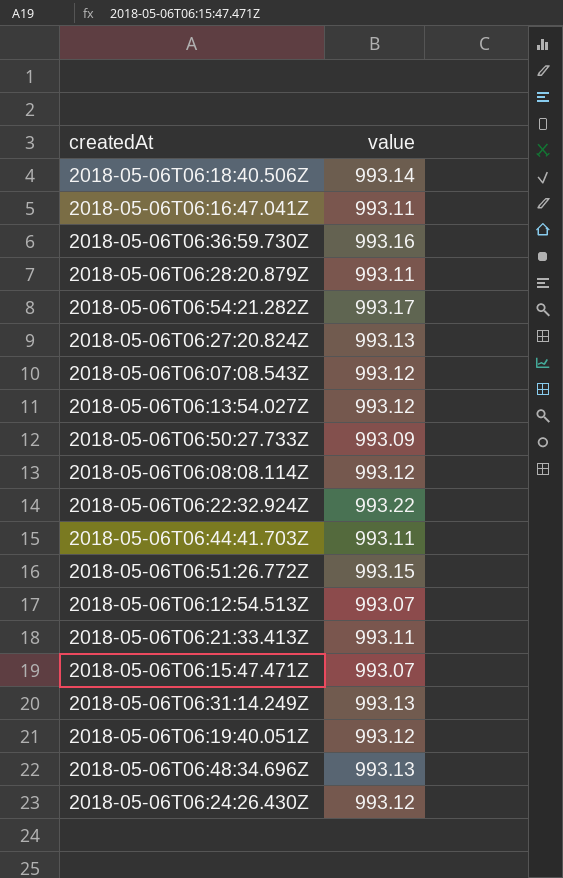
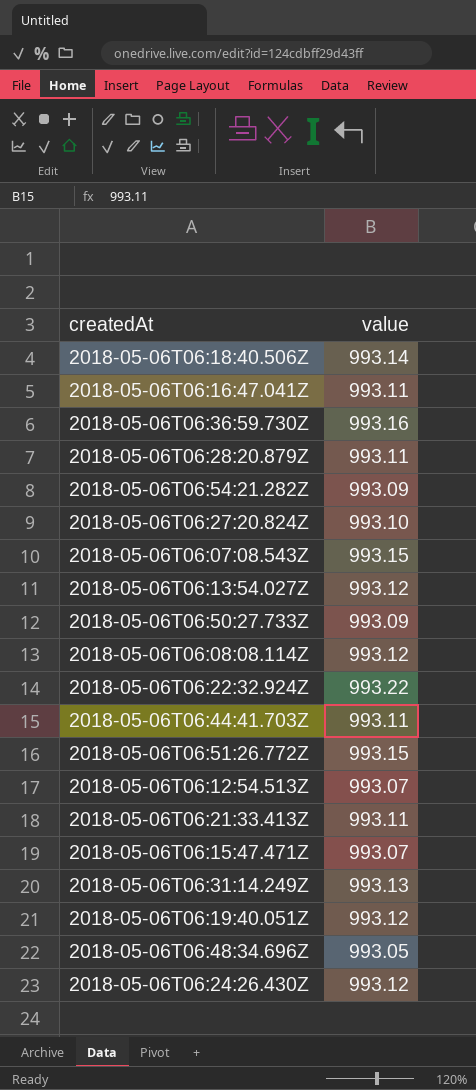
2018-05-06T06:54:21.282Z | value: 993.17 -> 993.09
2018-05-06T06:27:20.824Z | value: 993.13 -> 993.10
2018-05-06T06:07:08.543Z | value: 993.12 -> 993.15
2018-05-06T06:48:34.696Z | value: 993.13 -> 993.05

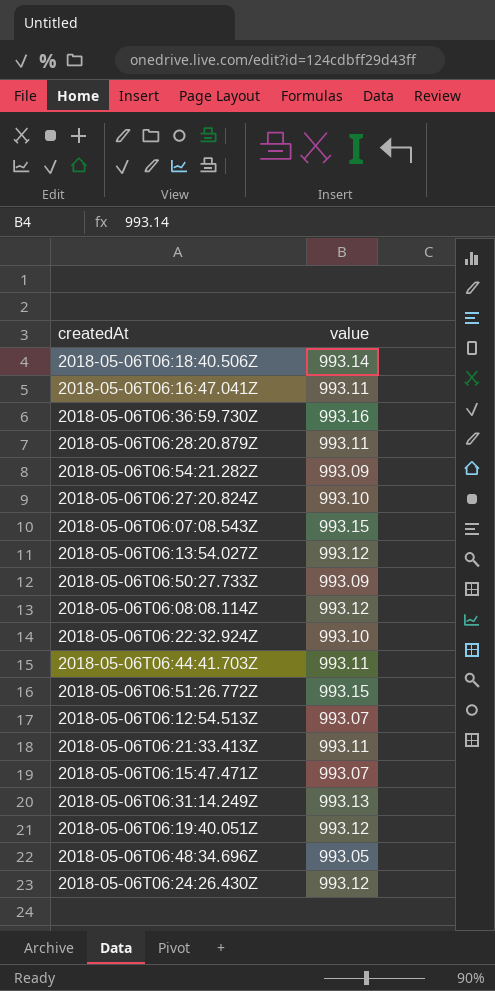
2018-05-06T06:22:32.924Z | value: 993.22 -> 993.10

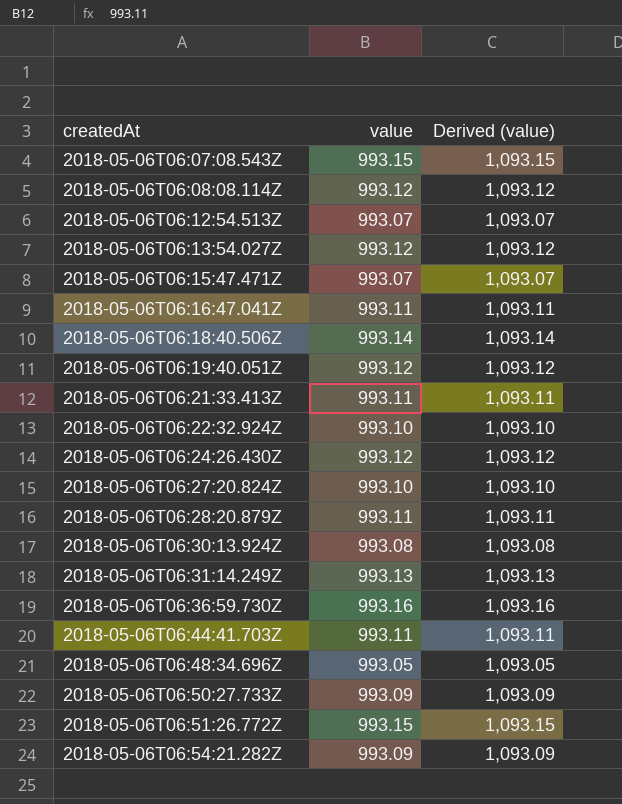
row order: none -> createdAt ascending
column Derived (value) | formula: none -> [value] + 100
row 2018-05-06T06:30:13.924Z: none -> 993.08 | 1,093.08

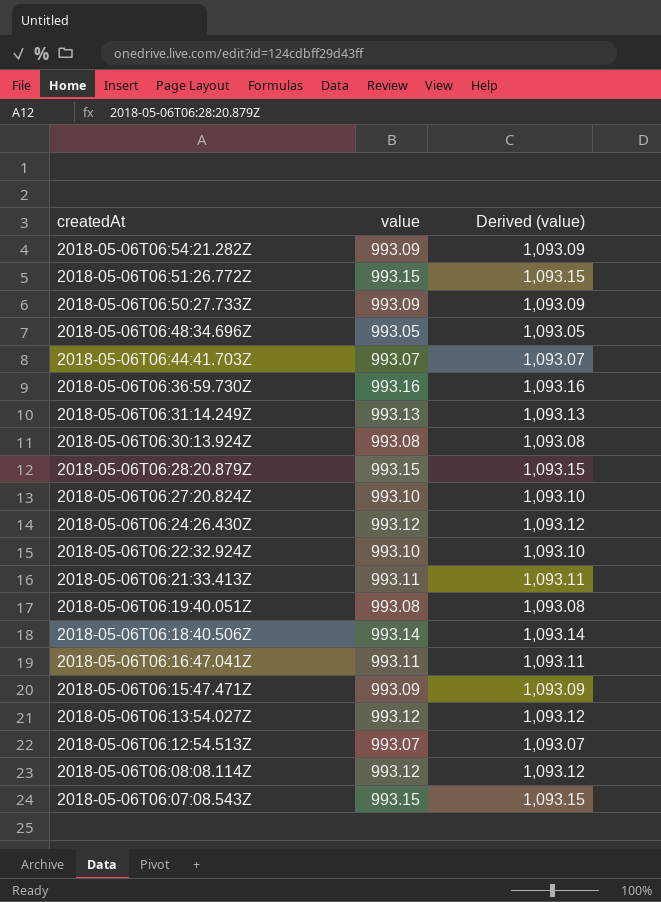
row order: createdAt ascending -> createdAt descending
2018-05-06T06:44:41.703Z | value: 993.11 -> 993.07
2018-05-06T06:44:41.703Z | Derived (value): 1,093.11 -> 1,093.07
2018-05-06T06:28:20.879Z | value: 993.11 -> 993.15
2018-05-06T06:28:20.879Z | Derived (value): 1,093.11 -> 1,093.15
2018-05-06T06:19:40.051Z | value: 993.12 -> 993.08
2018-05-06T06:19:40.051Z | Derived (value): 1,093.12 -> 1,093.08
2018-05-06T06:15:47.471Z | value: 993.07 -> 993.09
2018-05-06T06:15:47.471Z | Derived (value): 1,093.07 -> 1,093.09

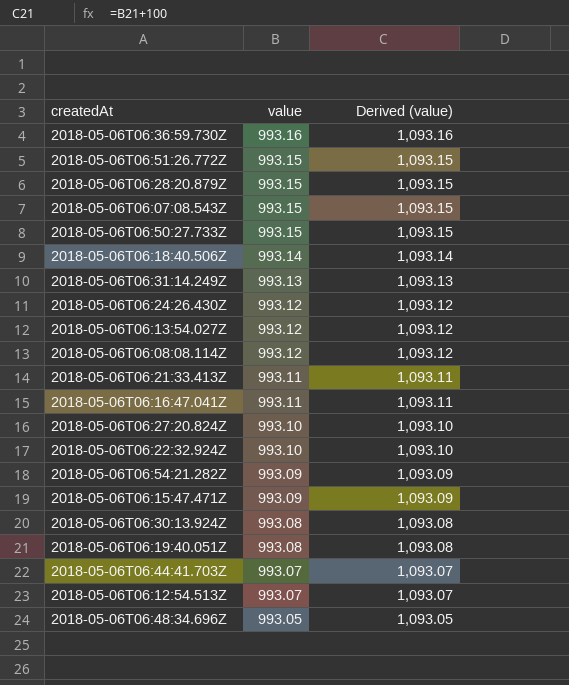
row order: createdAt descending -> value descending
2018-05-06T06:50:27.733Z | value: 993.09 -> 993.15
2018-05-06T06:50:27.733Z | Derived (value): 1,093.09 -> 1,093.15

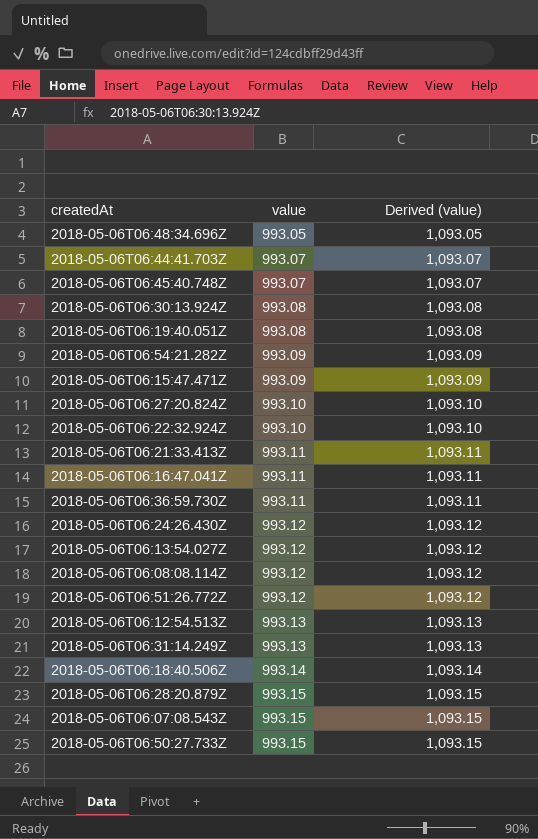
row order: value descending -> value ascending
row 2018-05-06T06:45:40.748Z: none -> 993.07 | 1,093.07
2018-05-06T06:36:59.730Z | value: 993.16 -> 993.11
2018-05-06T06:36:59.730Z | Derived (value): 1,093.16 -> 1,093.11
2018-05-06T06:51:26.772Z | value: 993.15 -> 993.12
2018-05-06T06:51:26.772Z | Derived (value): 1,093.15 -> 1,093.12
2018-05-06T06:12:54.513Z | value: 993.07 -> 993.13
2018-05-06T06:12:54.513Z | Derived (value): 1,093.07 -> 1,093.13

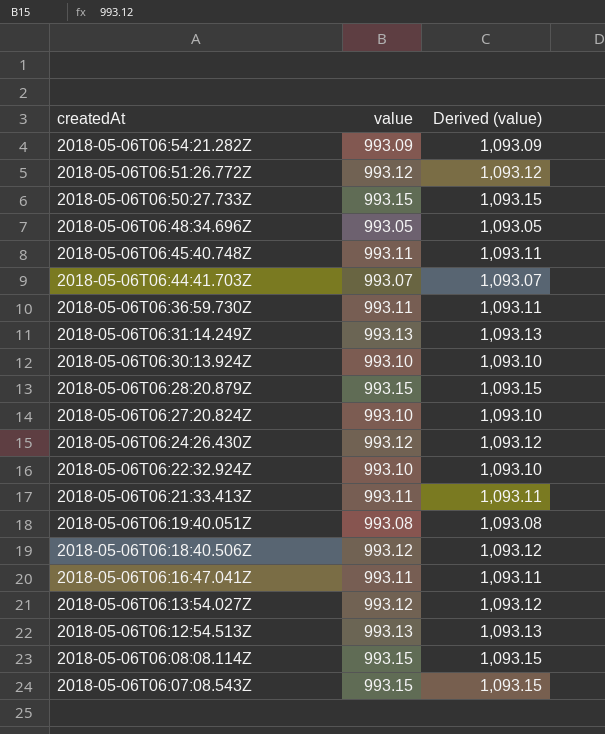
row order: value ascending -> createdAt descending
row 2018-05-06T06:15:47.471Z: 993.09 | 1,093.09 -> none
2018-05-06T06:45:40.748Z | value: 993.07 -> 993.11
2018-05-06T06:45:40.748Z | Derived (value): 1,093.07 -> 1,093.11
2018-05-06T06:30:13.924Z | value: 993.08 -> 993.10
2018-05-06T06:30:13.924Z | Derived (value): 1,093.08 -> 1,093.10
2018-05-06T06:18:40.506Z | value: 993.14 -> 993.12
2018-05-06T06:18:40.506Z | Derived (value): 1,093.14 -> 1,093.12
2018-05-06T06:08:08.114Z | value: 993.12 -> 993.15
2018-05-06T06:08:08.114Z | Derived (value): 1,093.12 -> 1,093.15

